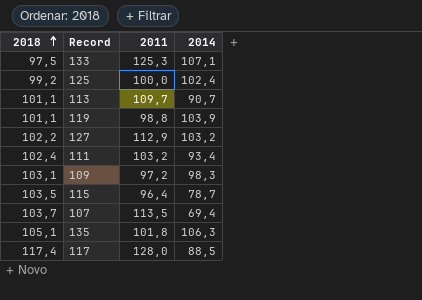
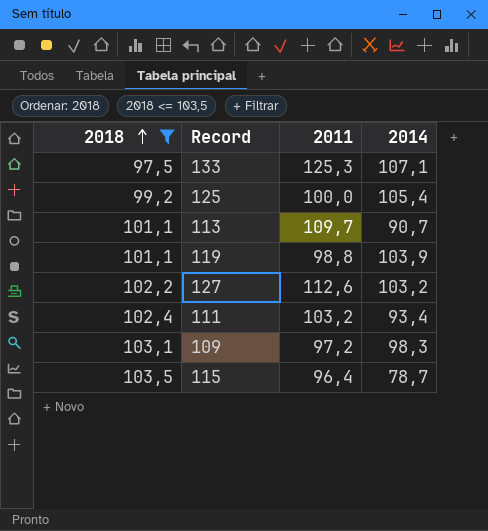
filter: none -> 2018 <= 103,5
125 | 2014: 102,4 -> 105,4
127 | 2011: 112,9 -> 112,6

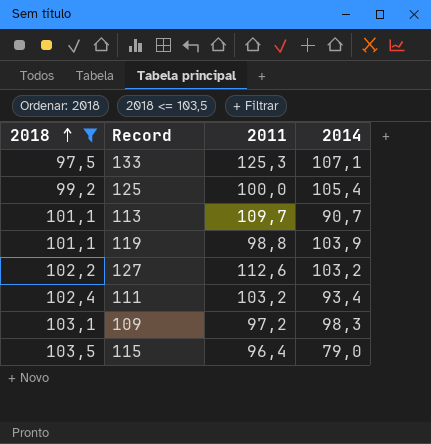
115 | 2014: 78,7 -> 79,0

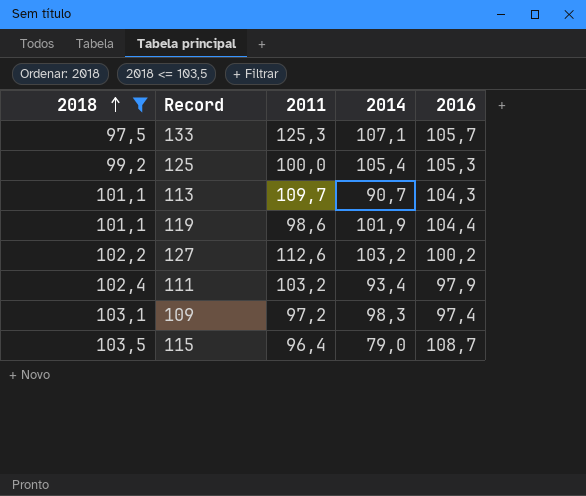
column 2016 | position: none -> 5
119 | 2011: 98,8 -> 98,6
119 | 2014: 103,9 -> 101,9

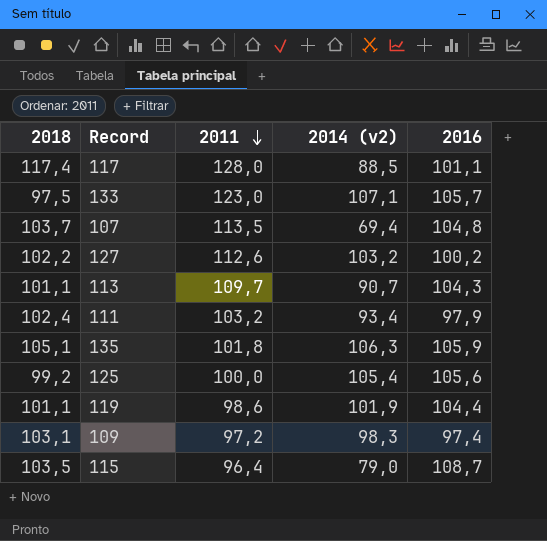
filter: 2018 <= 103,5 -> none
row order: 2018 ascending -> 2011 descending
column name: 2014 -> 2014 (v2)
133 | 2011: 125,3 -> 123,0
125 | 2016: 105,3 -> 105,6

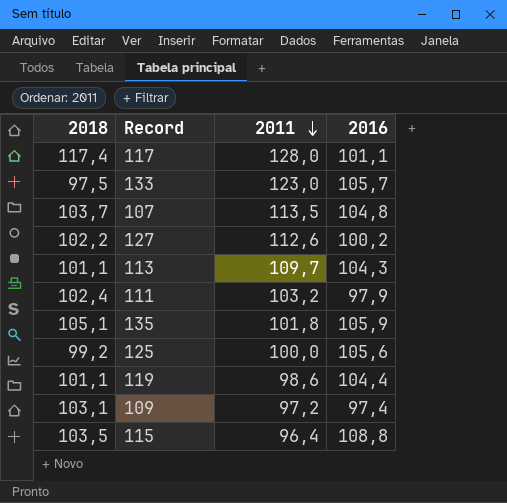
column 2014 (v2) | position: 4 -> none
115 | 2016: 108,7 -> 108,8

